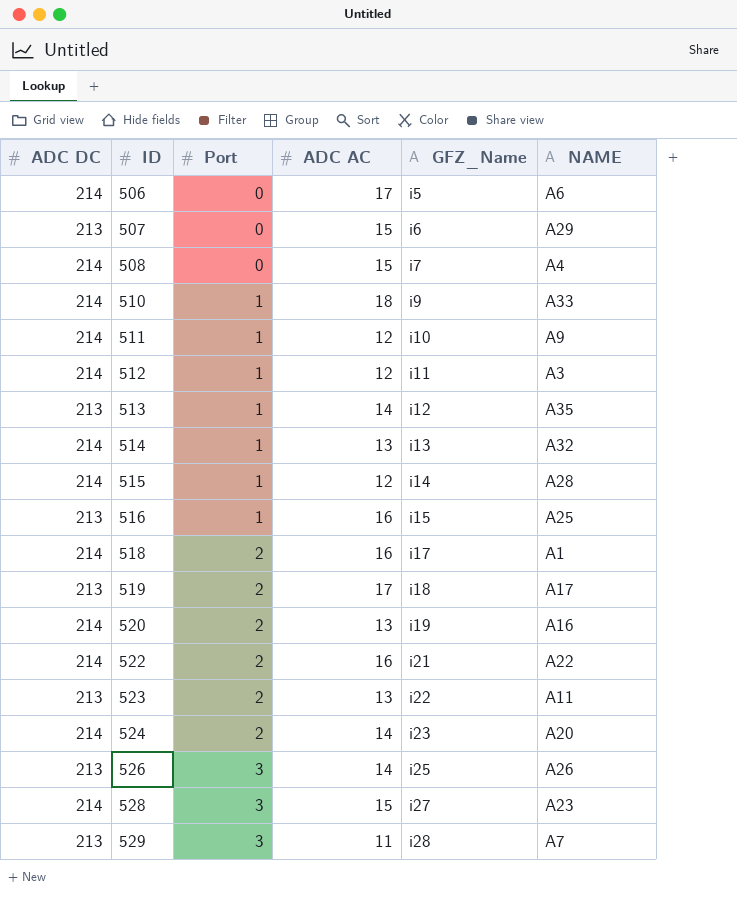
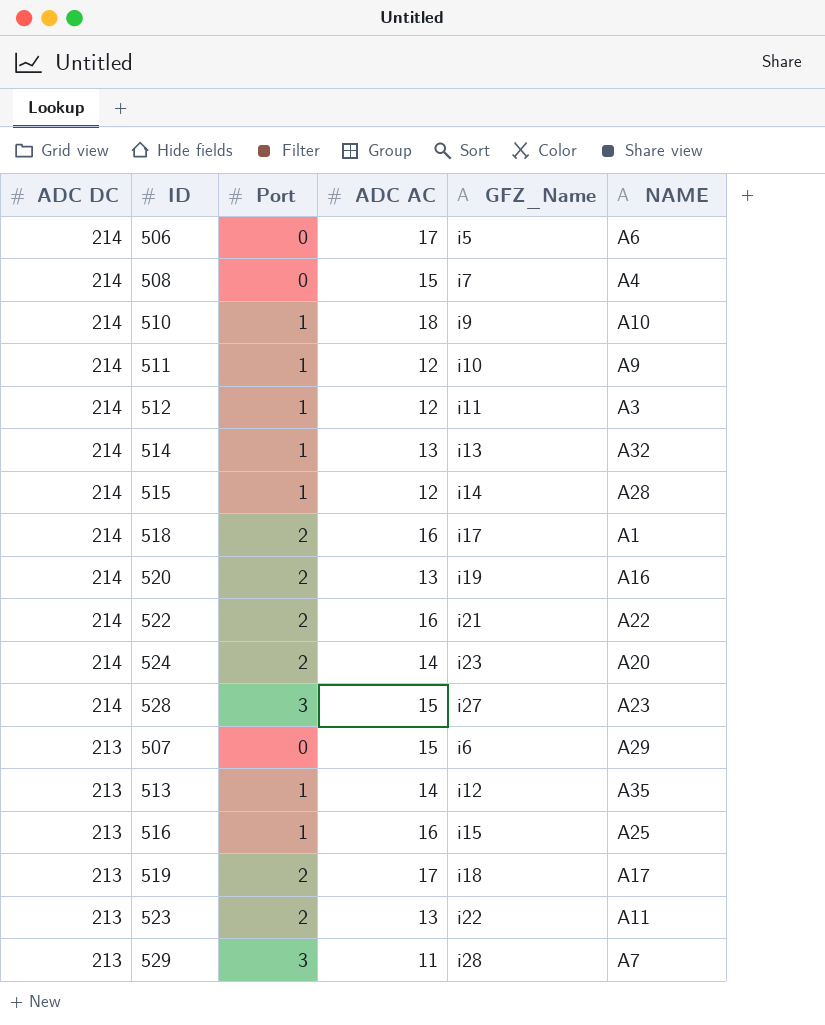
row order: ID ascending -> ADC DC descending
row 526: 213 | 3 | 14 | i25 | A26 -> none
510 | NAME: A33 -> A10

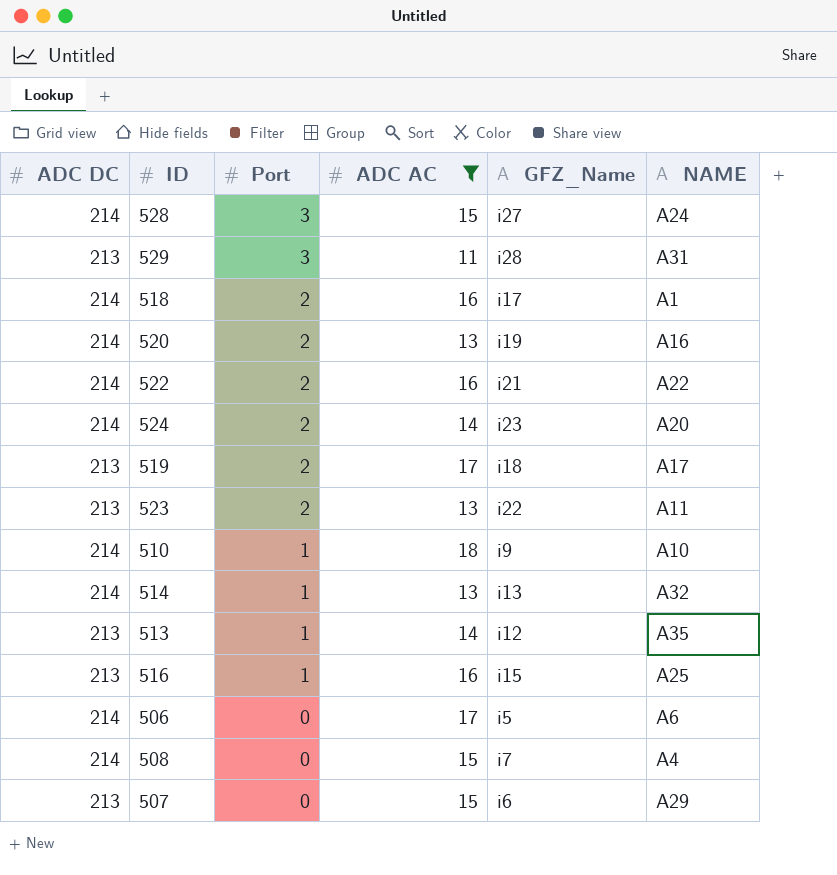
filter: none -> ADC AC != 12
row order: ADC DC descending -> Port descending
528 | NAME: A23 -> A24
529 | NAME: A7 -> A31

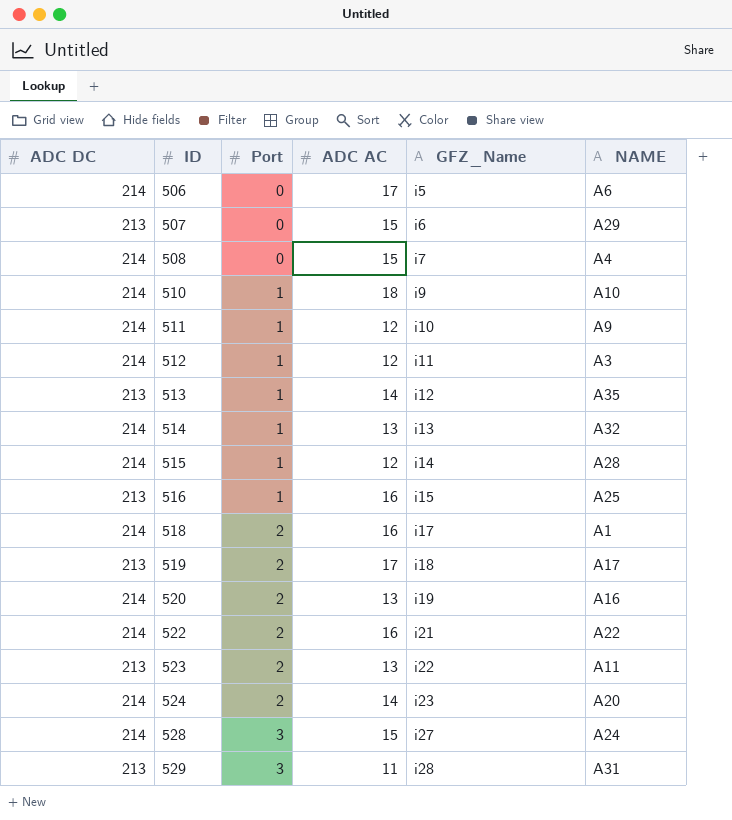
filter: ADC AC != 12 -> none
row order: Port descending -> ID ascending

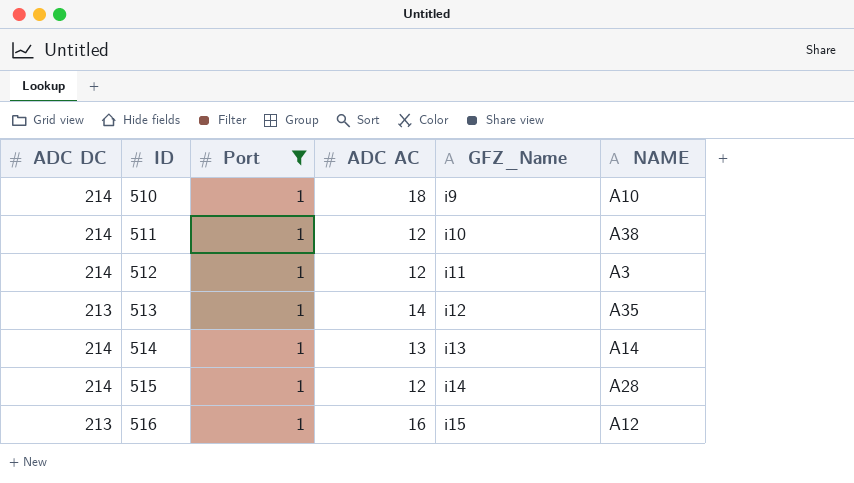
filter: none -> Port = 1
511 | NAME: A9 -> A38
514 | NAME: A32 -> A14
516 | NAME: A25 -> A12

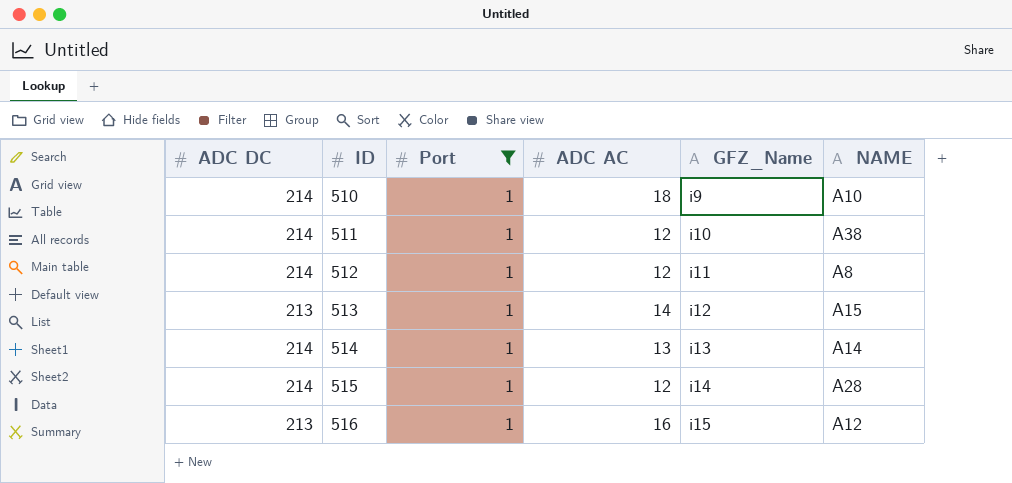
512 | NAME: A3 -> A8
513 | NAME: A35 -> A15

